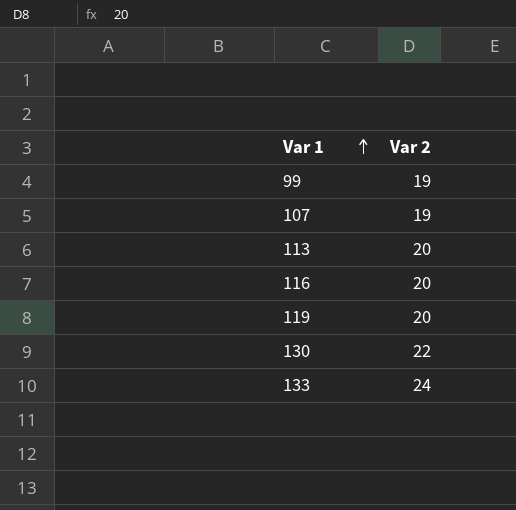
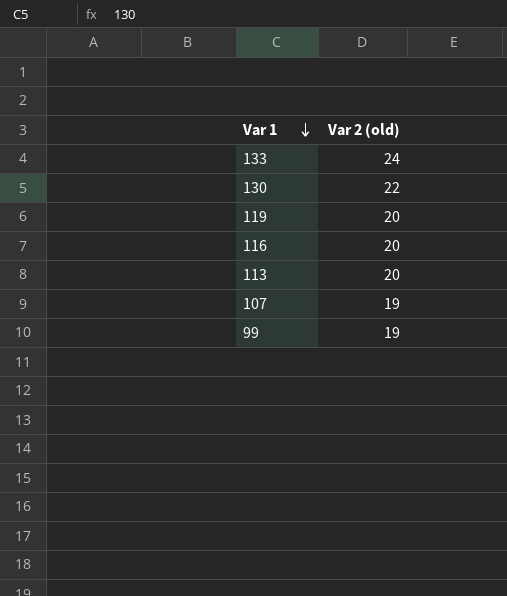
row order: Var 1 ascending -> Var 1 descending
column name: Var 2 -> Var 2 (old)

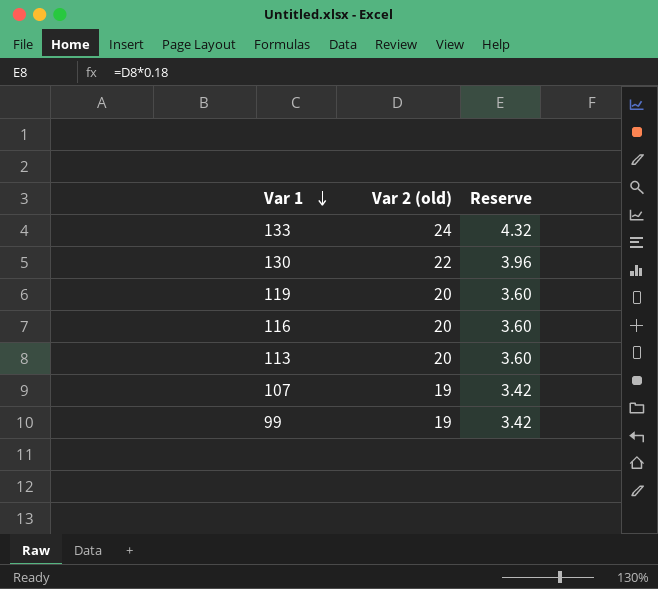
column Reserve | formula: none -> [Var 2 (old)] * 0.18

